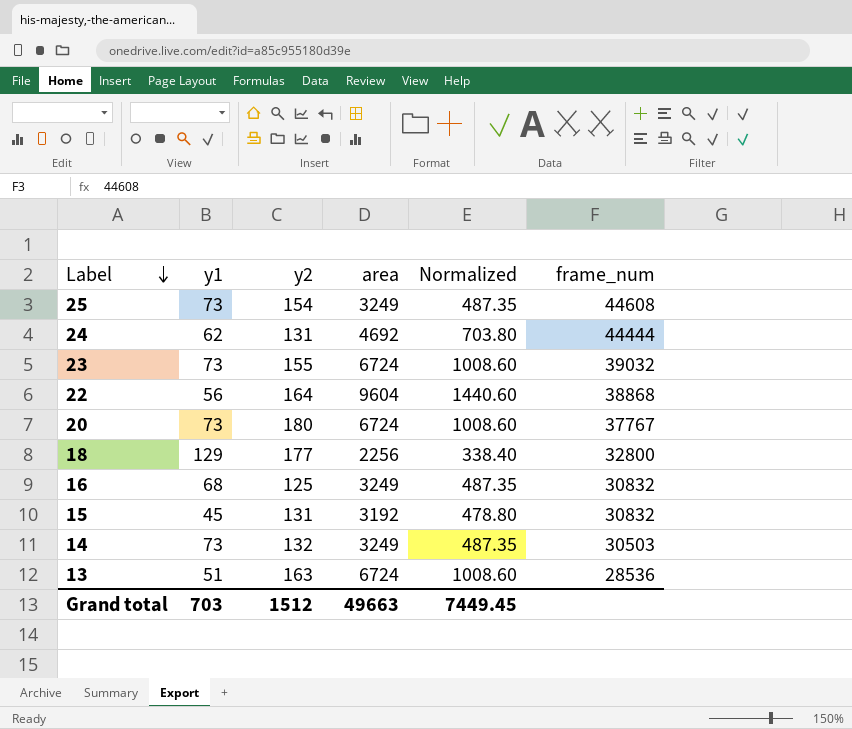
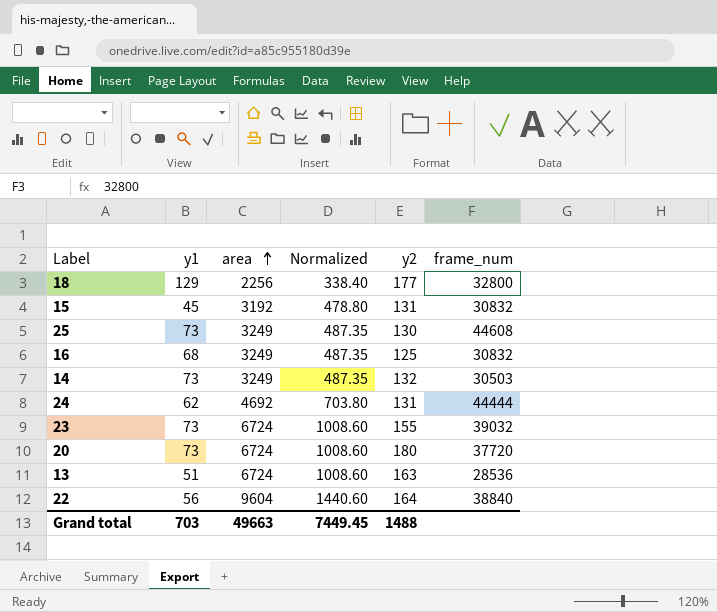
row order: Label descending -> area ascending
column y2 | position: 3 -> 5
25 | y2: 154 -> 130
20 | frame_num: 37767 -> 37720
22 | frame_num: 38868 -> 38840
Grand total | y2: 1512 -> 1488

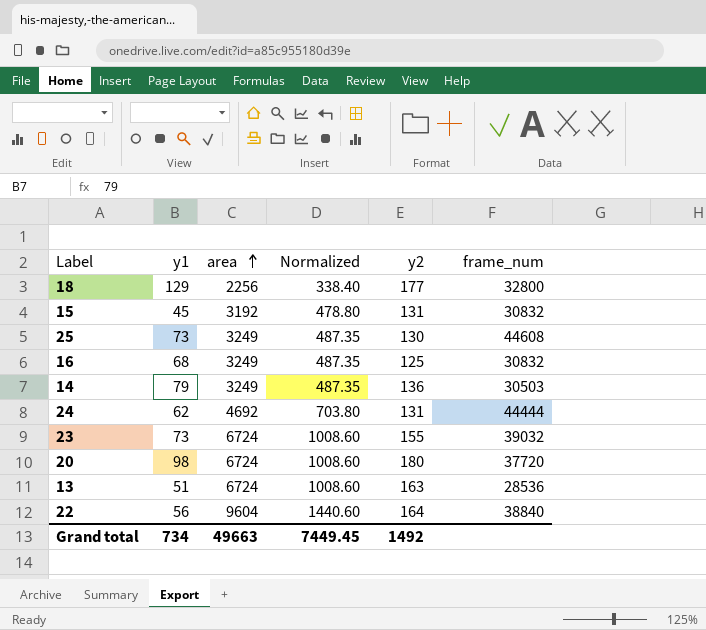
14 | y1: 73 -> 79
14 | y2: 132 -> 136
20 | y1: 73 -> 98
Grand total | y1: 703 -> 734
Grand total | y2: 1488 -> 1492

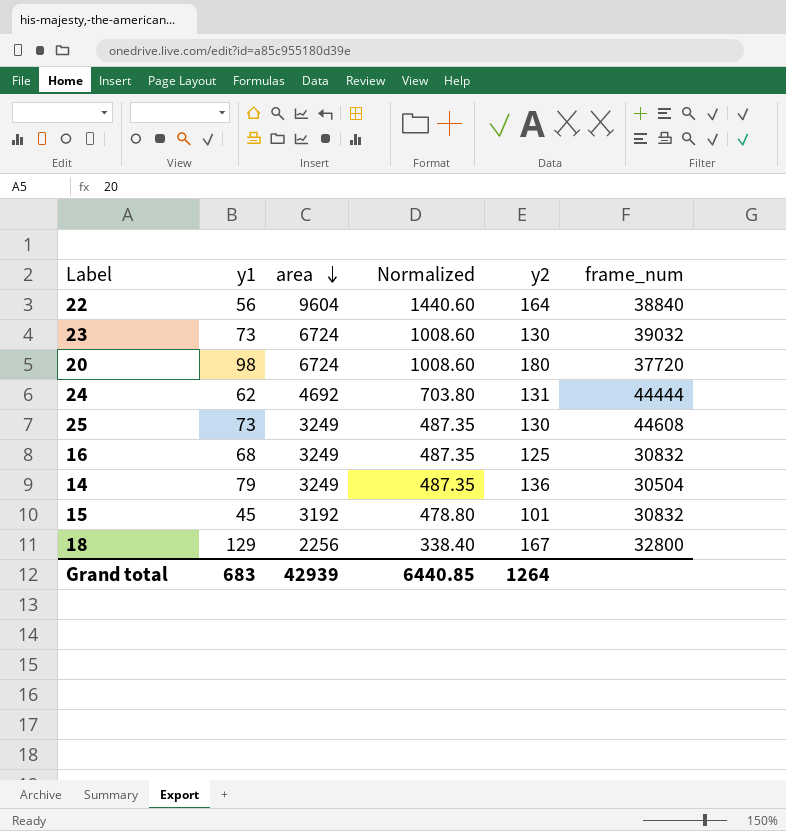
row order: area ascending -> area descending
row 13: 51 | 6724 | 1008.60 | 163 | 28536 -> none
23 | y2: 155 -> 130
14 | frame_num: 30503 -> 30504
15 | y2: 131 -> 101
18 | y2: 177 -> 167
Grand total | y1: 734 -> 683
Grand total | area: 49663 -> 42939
Grand total | Normalized: 7449.45 -> 6440.85
Grand total | y2: 1492 -> 1264

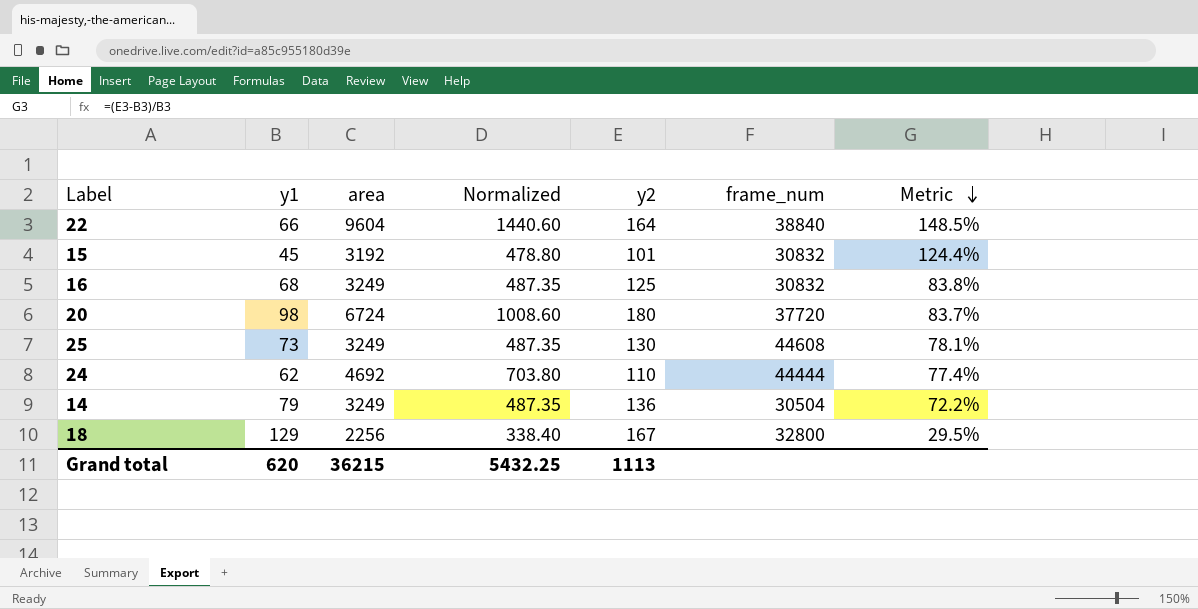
row order: area descending -> Metric descending
column Metric | formula: none -> ([y2] - [y1]) / [y1]
row 23: 73 | 6724 | 1008.60 | 130 | 39032 -> none
22 | y1: 56 -> 66
24 | y2: 131 -> 110
Grand total | y1: 683 -> 620
Grand total | area: 42939 -> 36215
Grand total | Normalized: 6440.85 -> 5432.25
Grand total | y2: 1264 -> 1113

